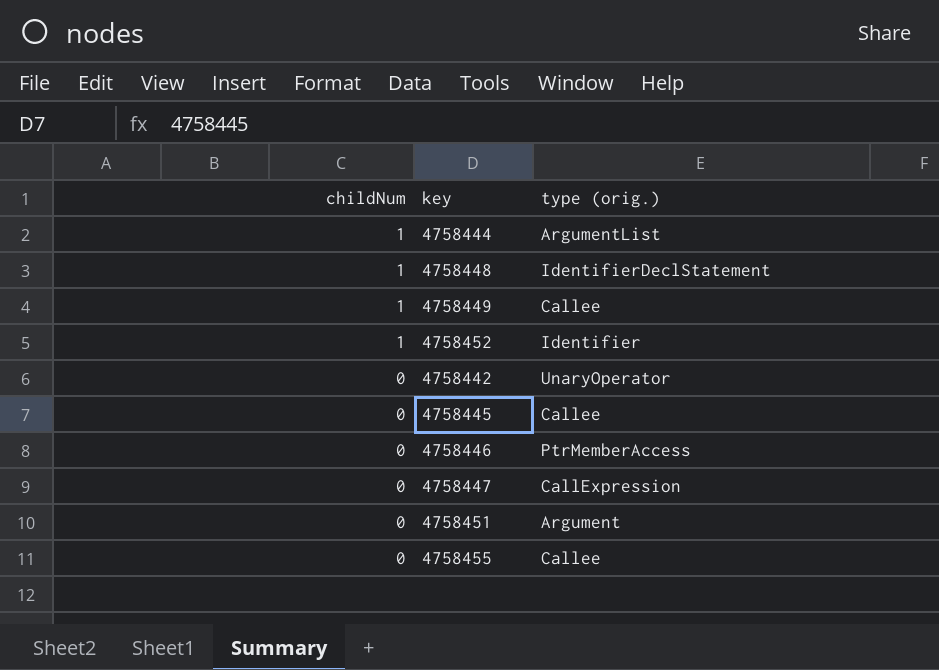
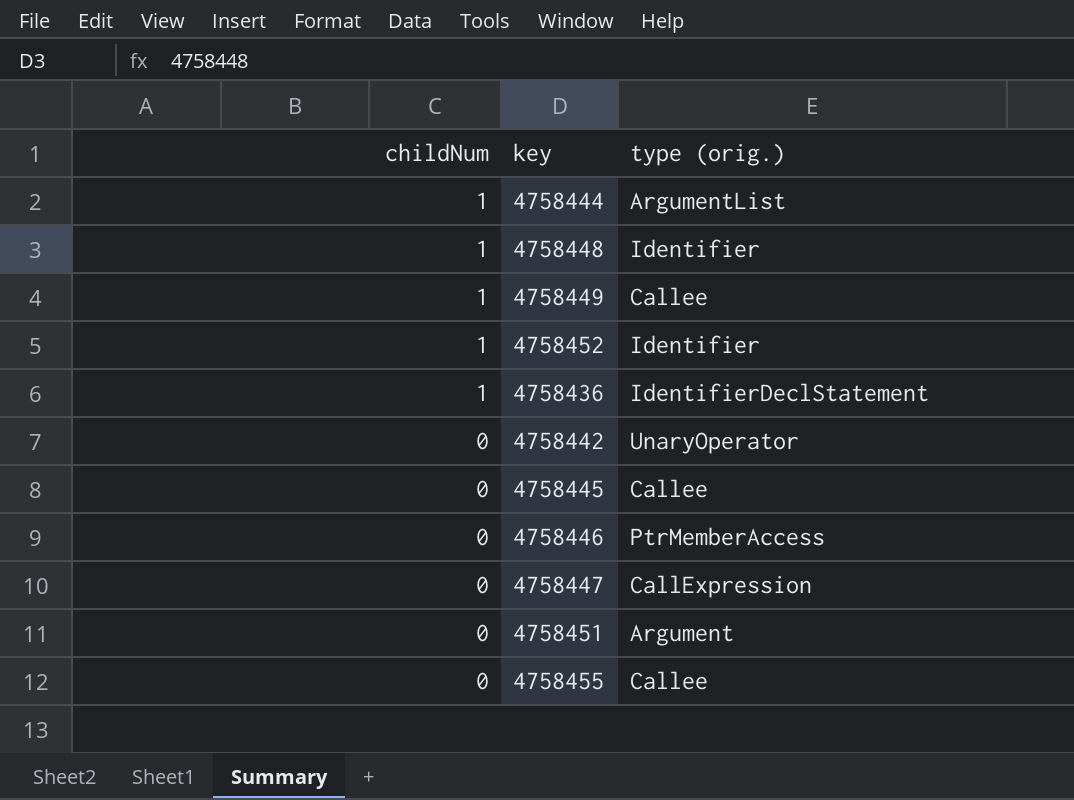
4758448 | type (orig.): IdentifierDeclStatement -> Identifier
row 4758436: none -> 1 | IdentifierDeclStatement

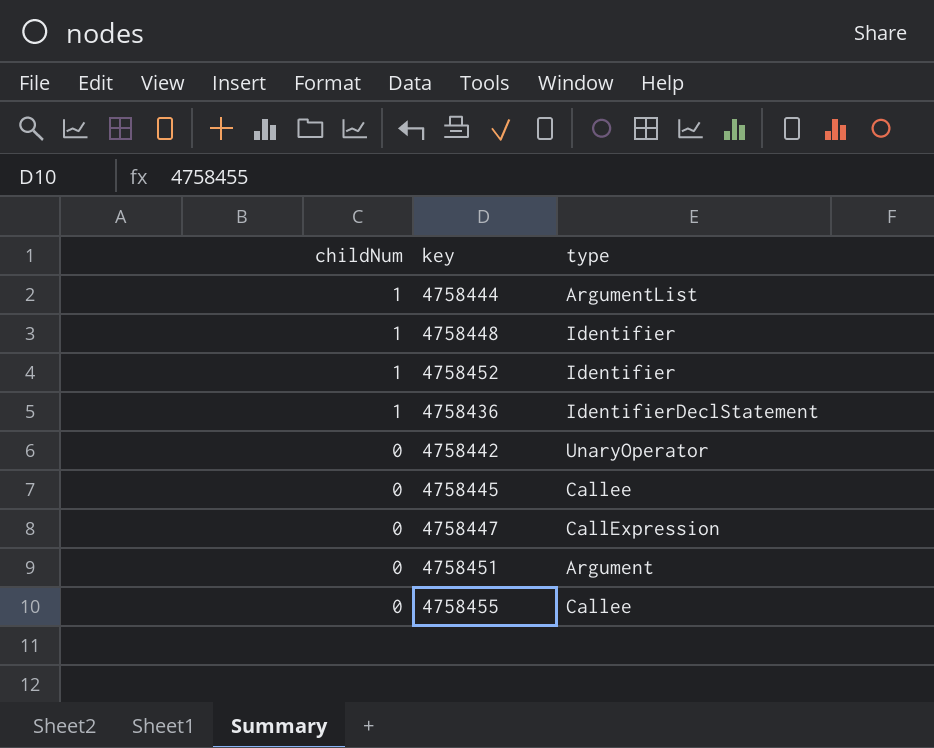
column name: type (orig.) -> type
row 4758449: 1 | Callee -> none
row 4758446: 0 | PtrMemberAccess -> none

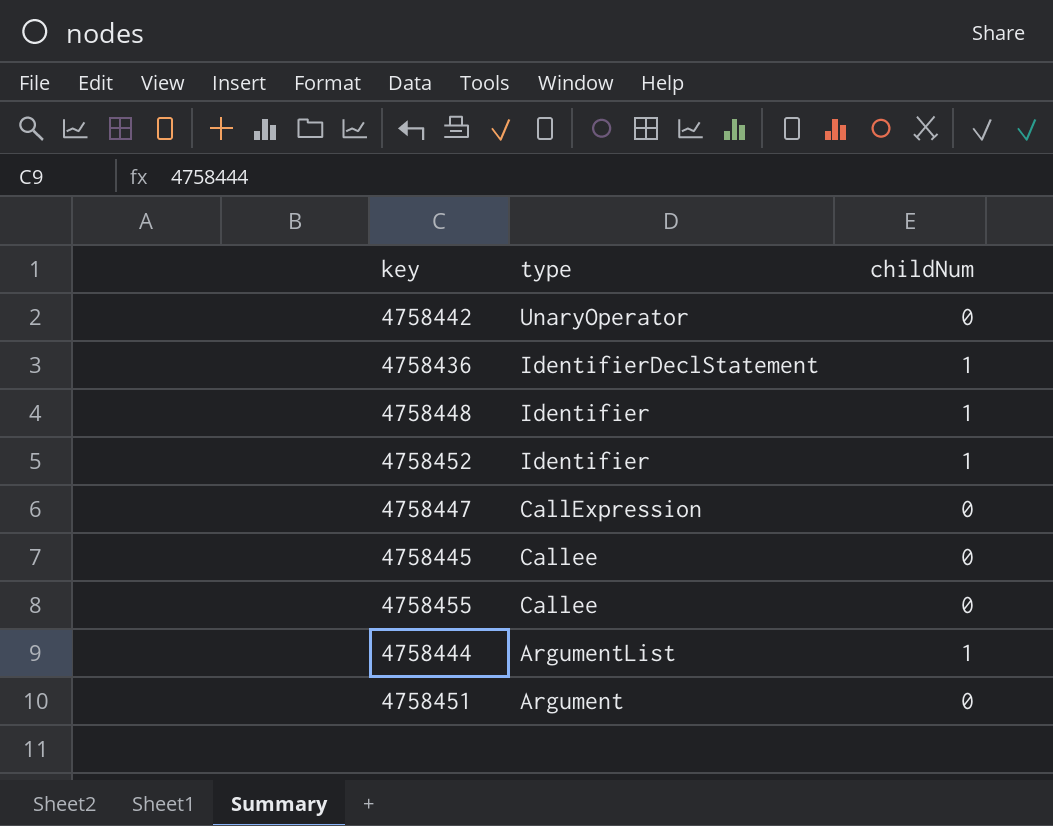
row order: childNum descending -> type descending
column childNum | position: 1 -> 3

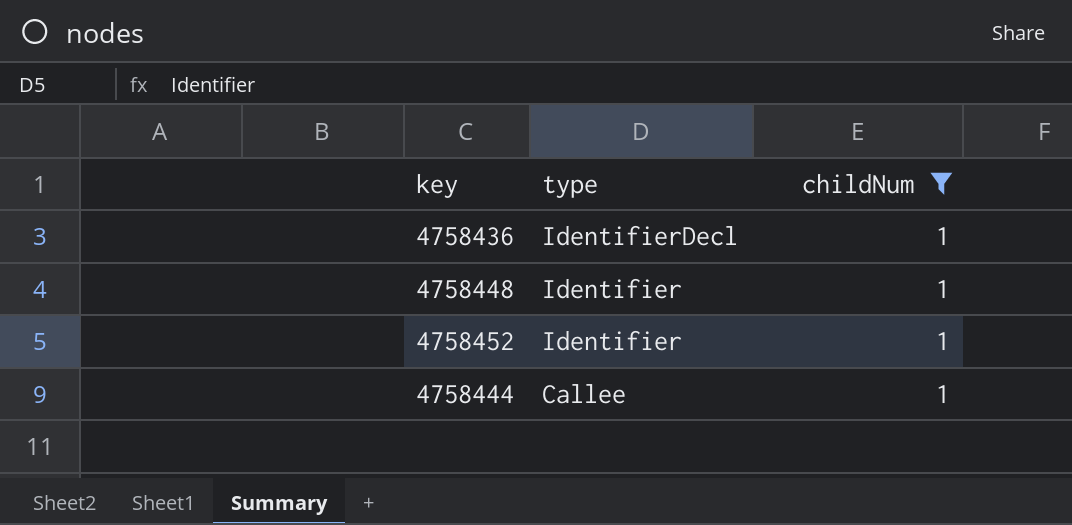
filter: none -> childNum = 1
4758436 | type: IdentifierDeclStatement -> IdentifierDecl
4758444 | type: ArgumentList -> Callee

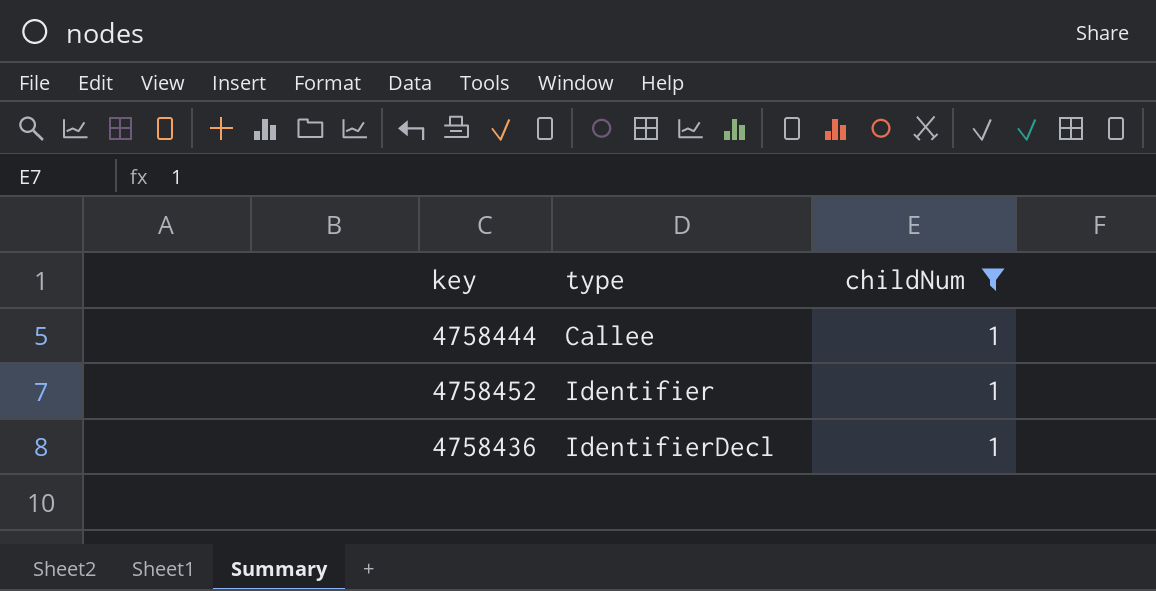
row order: type descending -> type ascending
row 4758448: Identifier | 1 -> none

